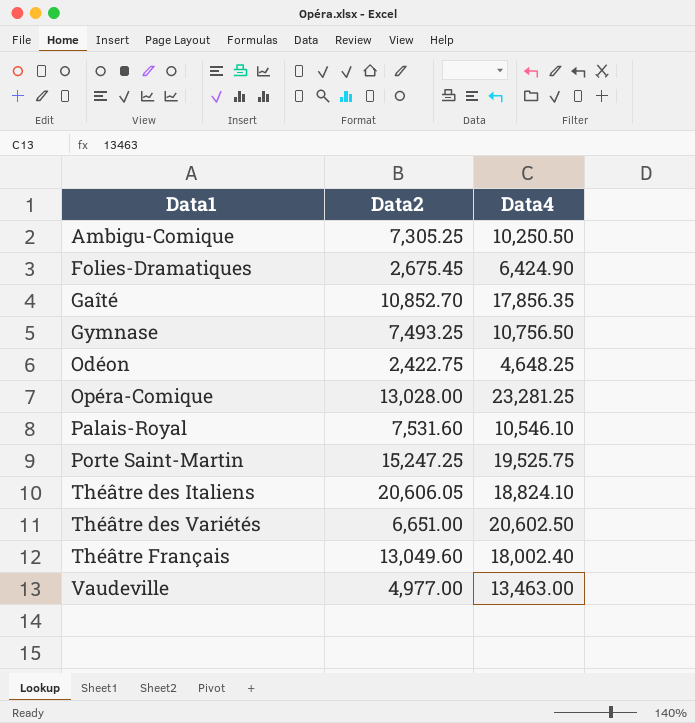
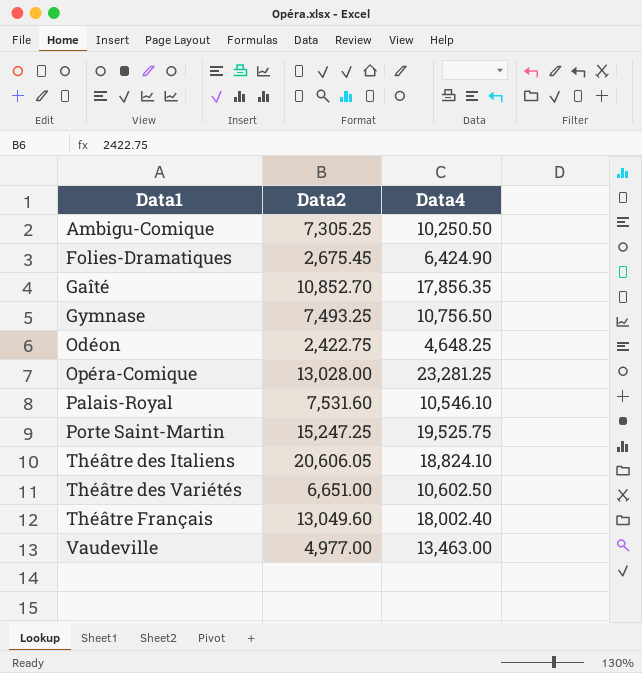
Théâtre des Variétés | Data4: 20,602.50 -> 10,602.50

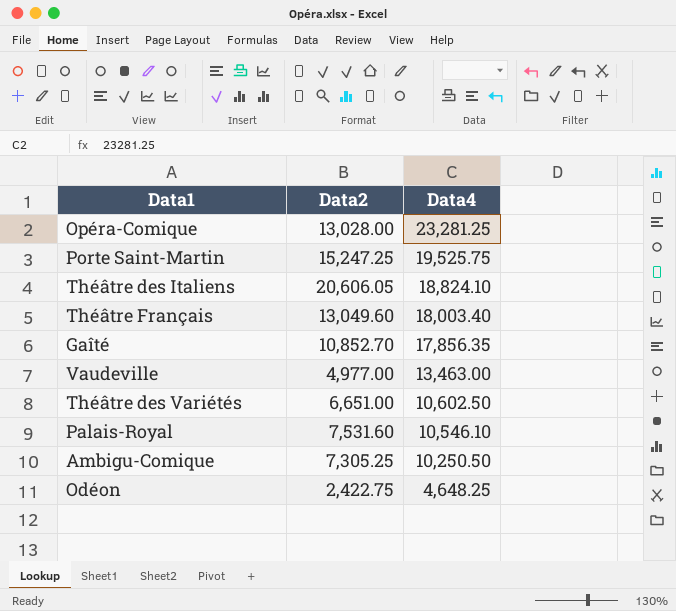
row order: Data1 ascending -> Data4 descending
row Folies-Dramatiques: 2,675.45 | 6,424.90 -> none
row Gymnase: 7,493.25 | 10,756.50 -> none
Théâtre Français | Data4: 18,002.40 -> 18,003.40

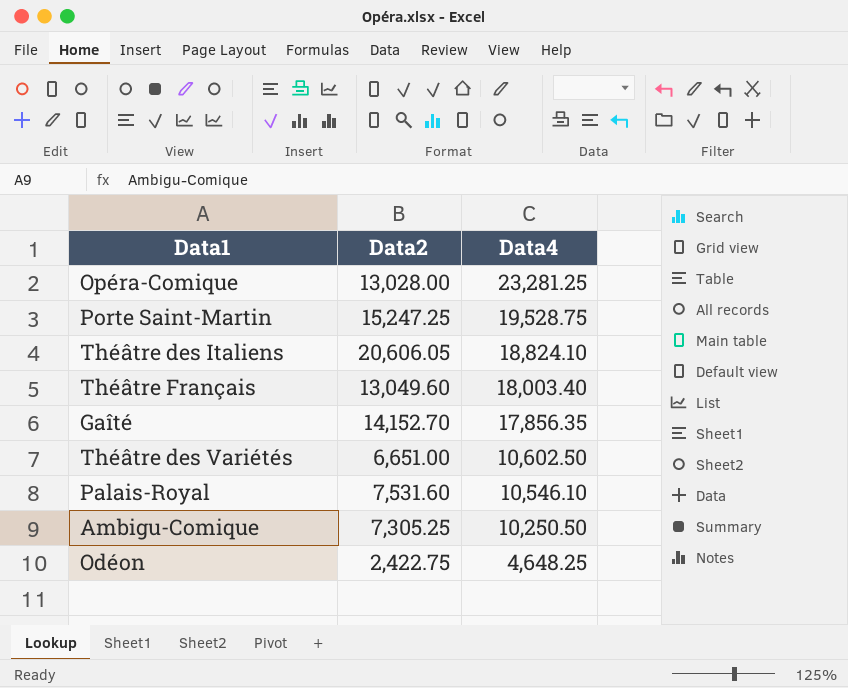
row Vaudeville: 4,977.00 | 13,463.00 -> none
Porte Saint-Martin | Data4: 19,525.75 -> 19,528.75
Gaîté | Data2: 10,852.70 -> 14,152.70

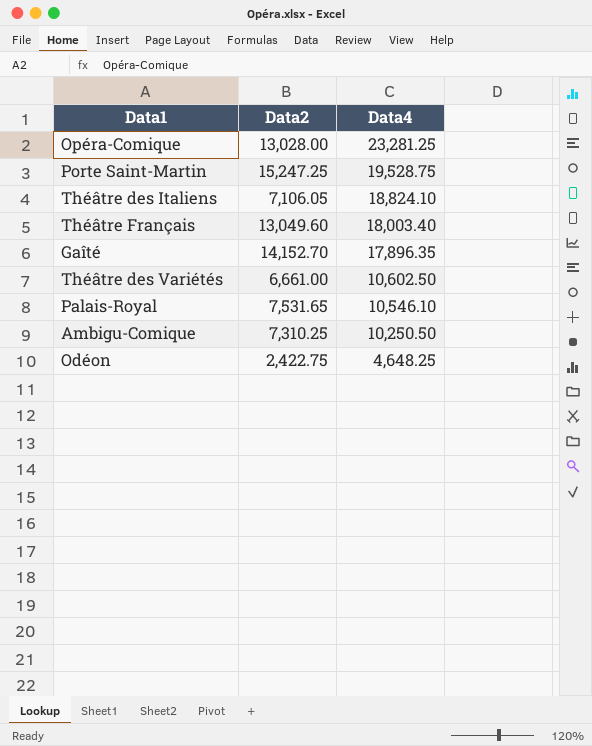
Théâtre des Italiens | Data2: 20,606.05 -> 7,106.05
Gaîté | Data4: 17,856.35 -> 17,896.35
Théâtre des Variétés | Data2: 6,651.00 -> 6,661.00
Palais-Royal | Data2: 7,531.60 -> 7,531.65
Ambigu-Comique | Data2: 7,305.25 -> 7,310.25

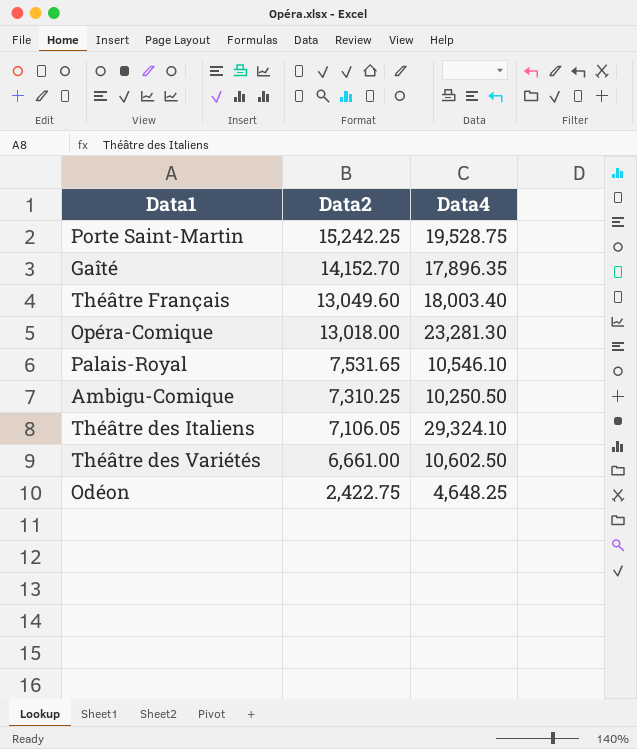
row order: Data4 descending -> Data2 descending
Porte Saint-Martin | Data2: 15,247.25 -> 15,242.25
Opéra-Comique | Data2: 13,028.00 -> 13,018.00
Opéra-Comique | Data4: 23,281.25 -> 23,281.30
Théâtre des Italiens | Data4: 18,824.10 -> 29,324.10

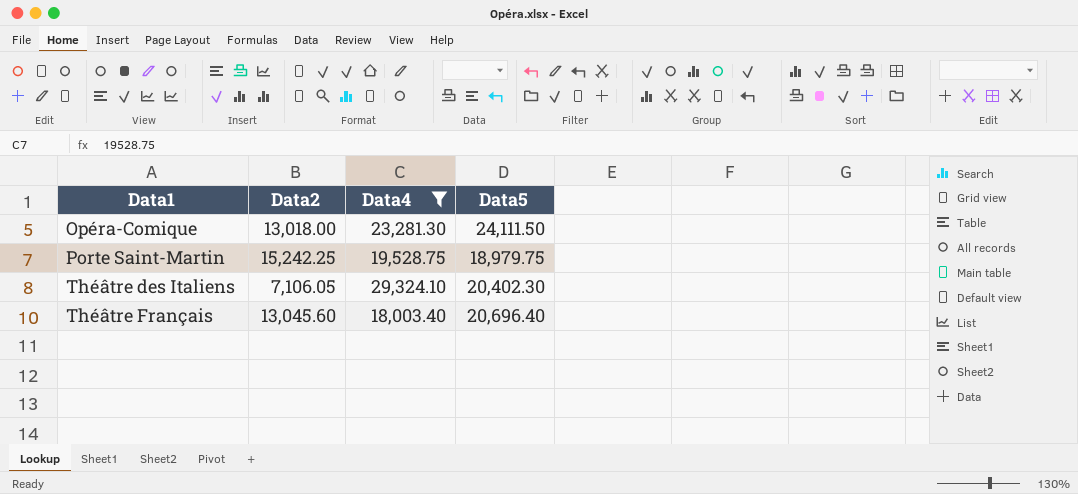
filter: none -> Data4 >= 18,003.40
row order: Data2 descending -> Data1 ascending
column Data5 | position: none -> 4
Théâtre Français | Data2: 13,049.60 -> 13,045.60

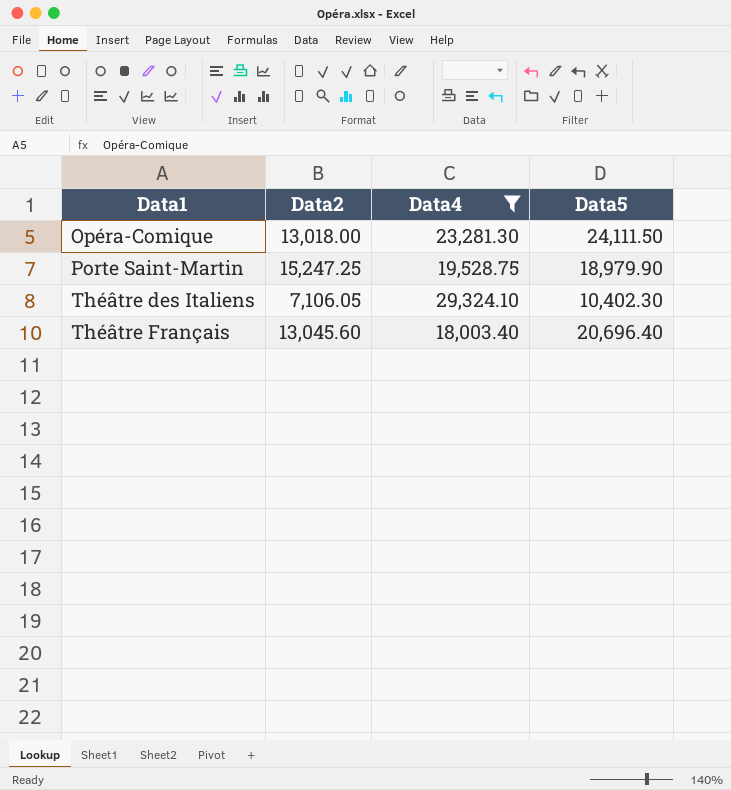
Porte Saint-Martin | Data2: 15,242.25 -> 15,247.25
Porte Saint-Martin | Data5: 18,979.75 -> 18,979.90
Théâtre des Italiens | Data5: 20,402.30 -> 10,402.30

